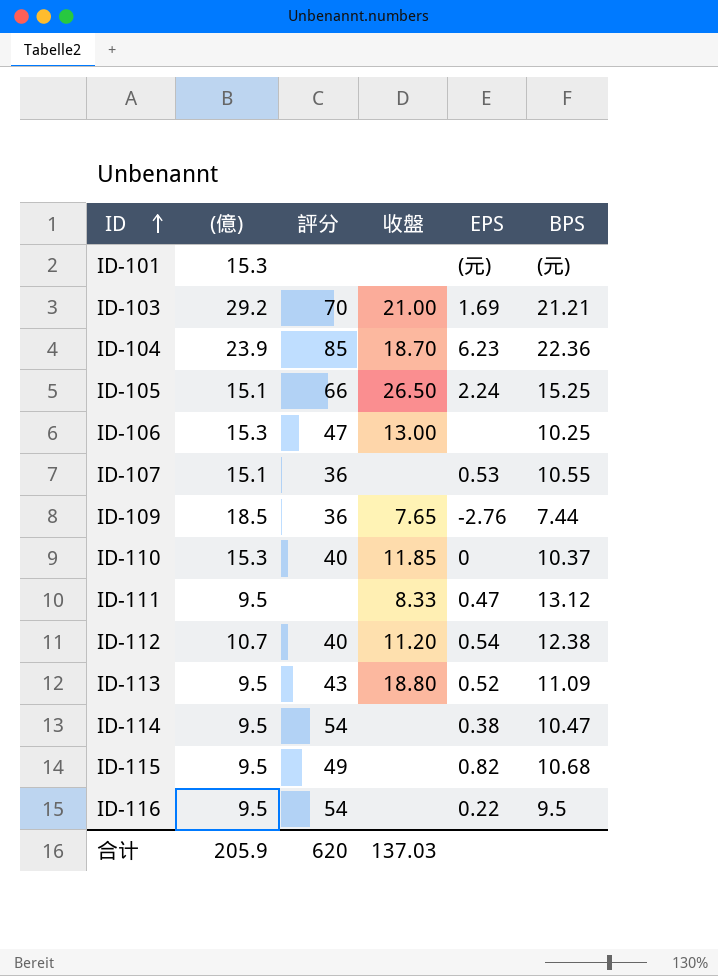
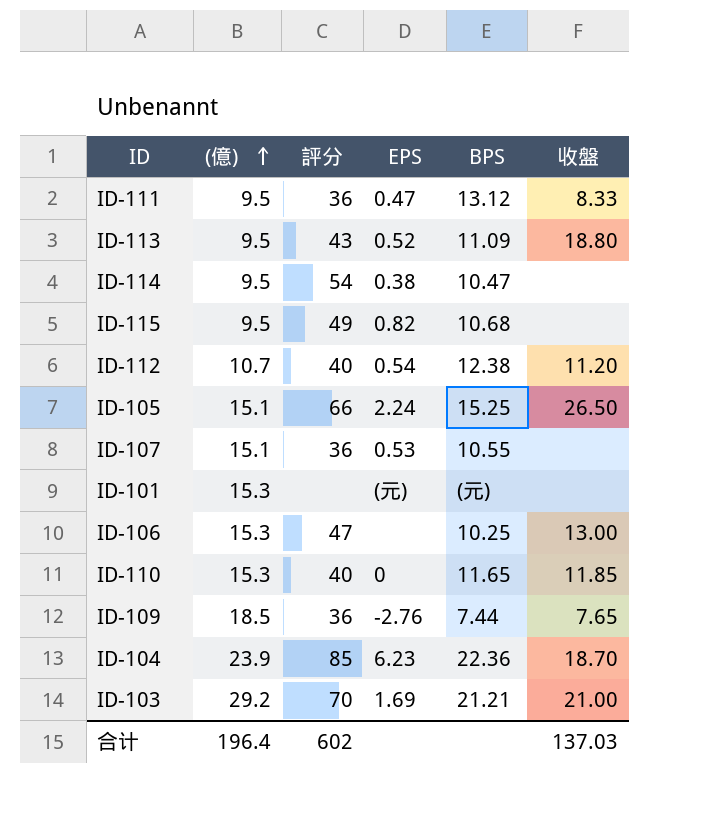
row order: ID ascending -> (億) ascending
column 收盤 | position: 4 -> 6
row ID-116: 9.5 | 54 | none | 0.22 | 9.5 -> none
ID-111 | 評分: none -> 36
ID-110 | BPS: 10.37 -> 11.65
合计 | (億): 205.9 -> 196.4
合计 | 評分: 620 -> 602

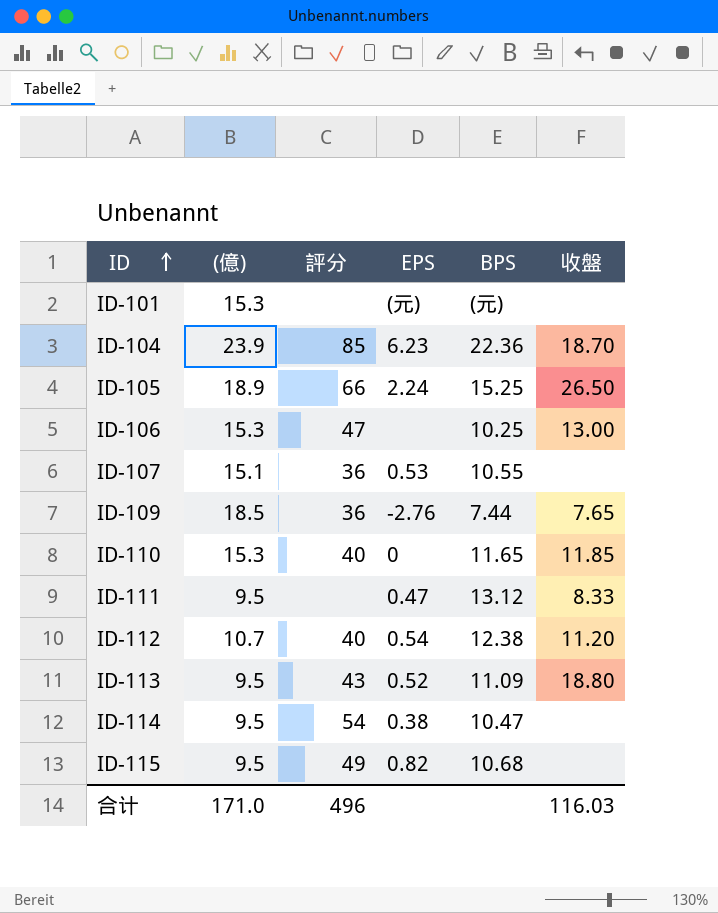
row order: (億) ascending -> ID ascending
row ID-103: 29.2 | 70 | 1.69 | 21.21 | 21.00 -> none
ID-105 | (億): 15.1 -> 18.9
ID-111 | 評分: 36 -> none
合计 | (億): 196.4 -> 171.0
合计 | 評分: 602 -> 496
合计 | 收盤: 137.03 -> 116.03

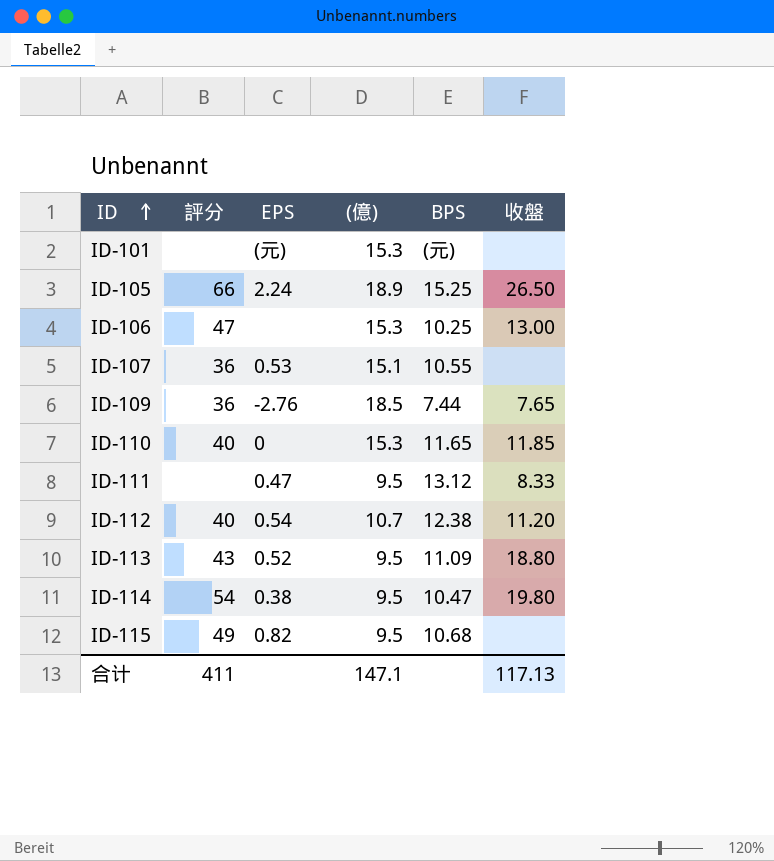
column (億) | position: 2 -> 4
row ID-104: 23.9 | 85 | 6.23 | 22.36 | 18.70 -> none
ID-114 | 收盤: none -> 19.80
合计 | 評分: 496 -> 411
合计 | (億): 171.0 -> 147.1
合计 | 收盤: 116.03 -> 117.13

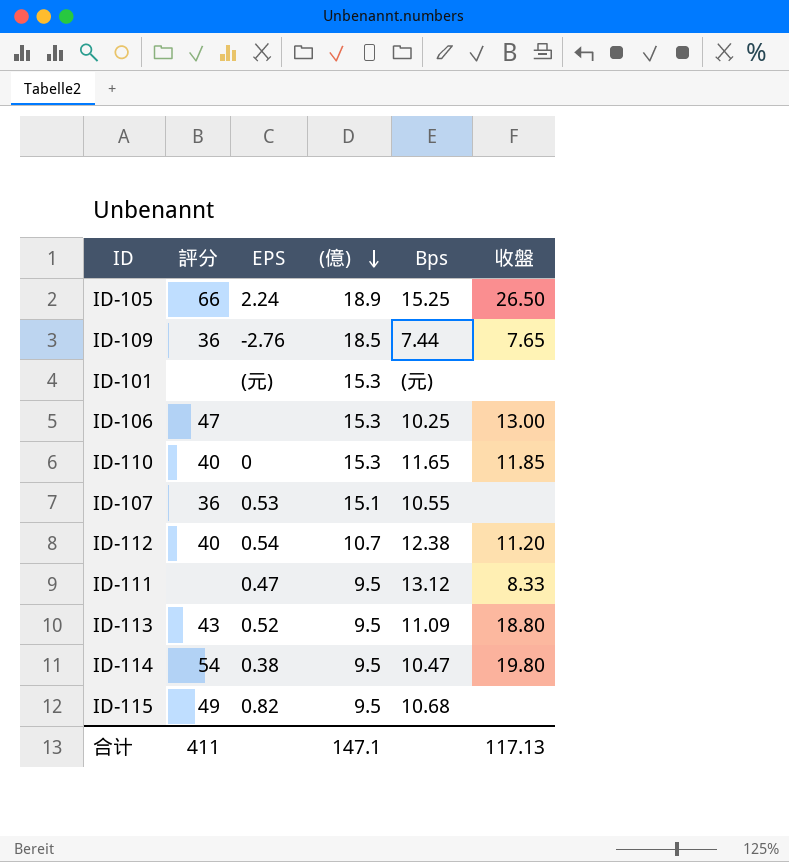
row order: ID ascending -> (億) descending
column name: BPS -> Bps

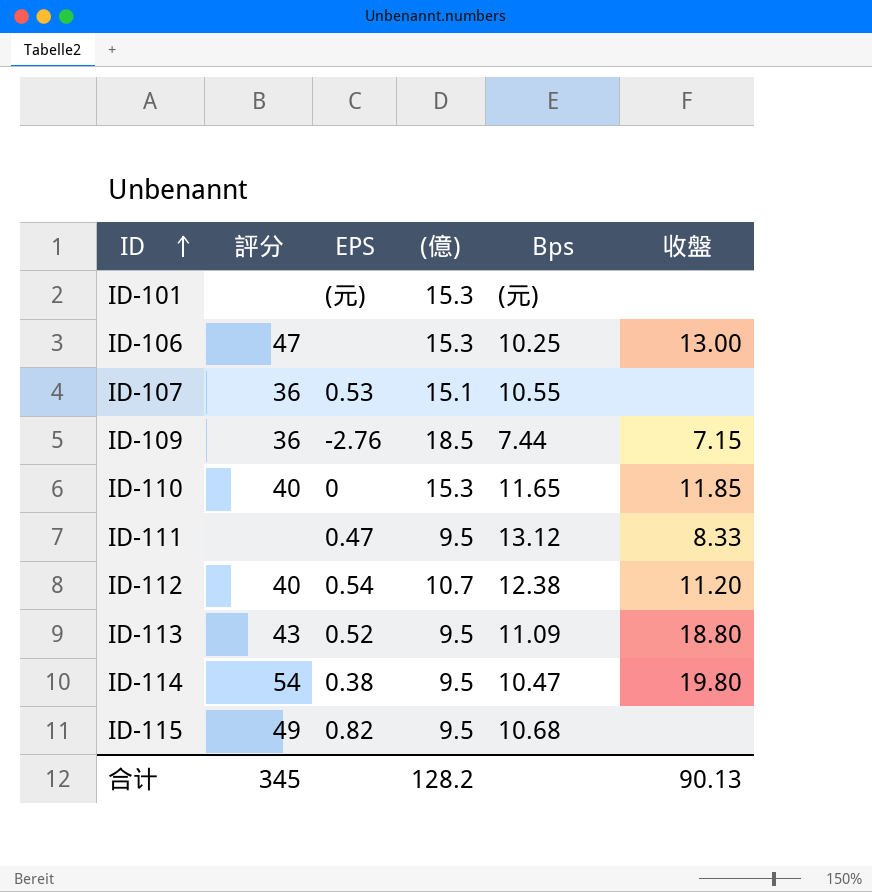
row order: (億) descending -> ID ascending
row ID-105: 66 | 2.24 | 18.9 | 15.25 | 26.50 -> none
ID-109 | 收盤: 7.65 -> 7.15
合计 | 評分: 411 -> 345
合计 | (億): 147.1 -> 128.2
合计 | 收盤: 117.13 -> 90.13

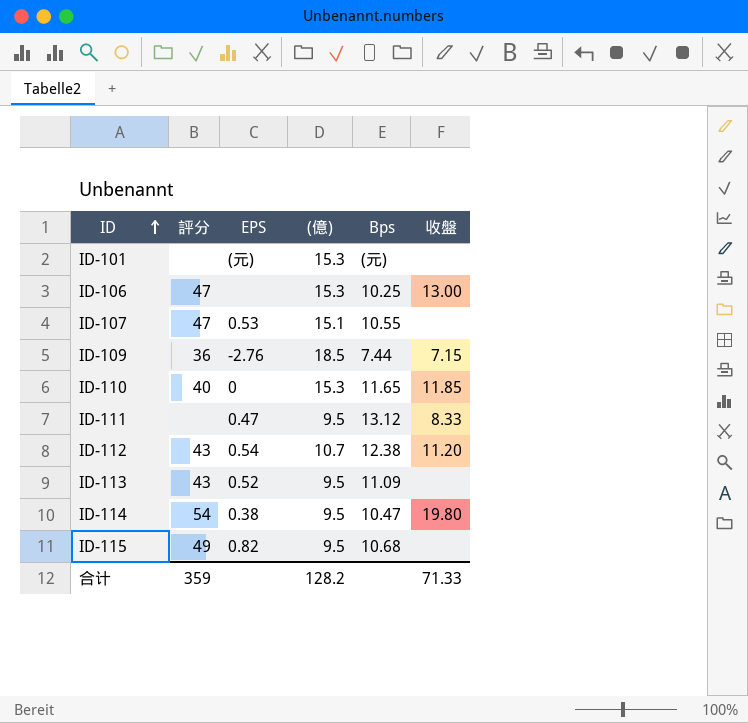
ID-107 | 評分: 36 -> 47
ID-112 | 評分: 40 -> 43
ID-113 | 收盤: 18.80 -> none
合计 | 評分: 345 -> 359
合计 | 收盤: 90.13 -> 71.33

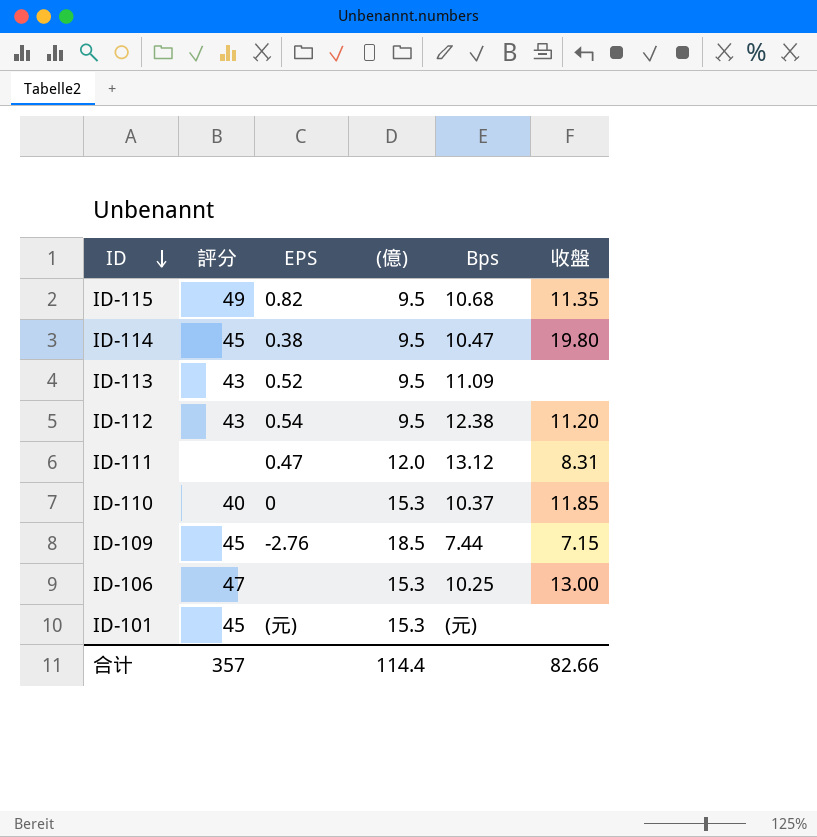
row order: ID ascending -> ID descending
row ID-107: 47 | 0.53 | 15.1 | 10.55 | none -> none
ID-115 | 收盤: none -> 11.35
ID-114 | 評分: 54 -> 45
ID-112 | (億): 10.7 -> 9.5
ID-111 | (億): 9.5 -> 12.0
ID-111 | 收盤: 8.33 -> 8.31
ID-110 | Bps: 11.65 -> 10.37
ID-109 | 評分: 36 -> 45
ID-101 | 評分: none -> 45
合计 | 評分: 359 -> 357
合计 | (億): 128.2 -> 114.4
合计 | 收盤: 71.33 -> 82.66

